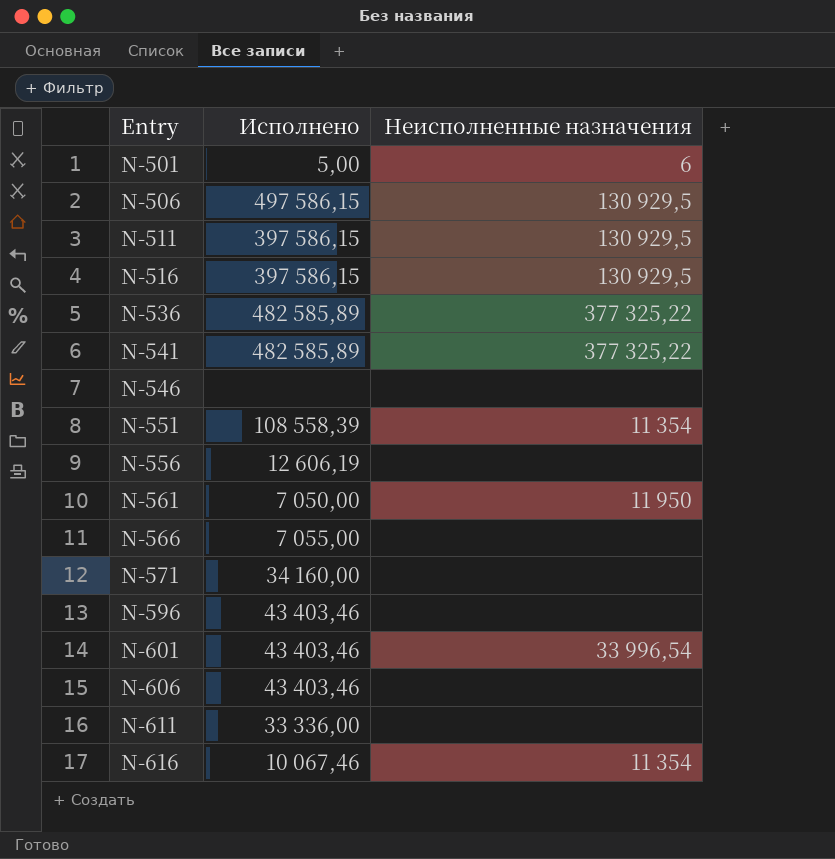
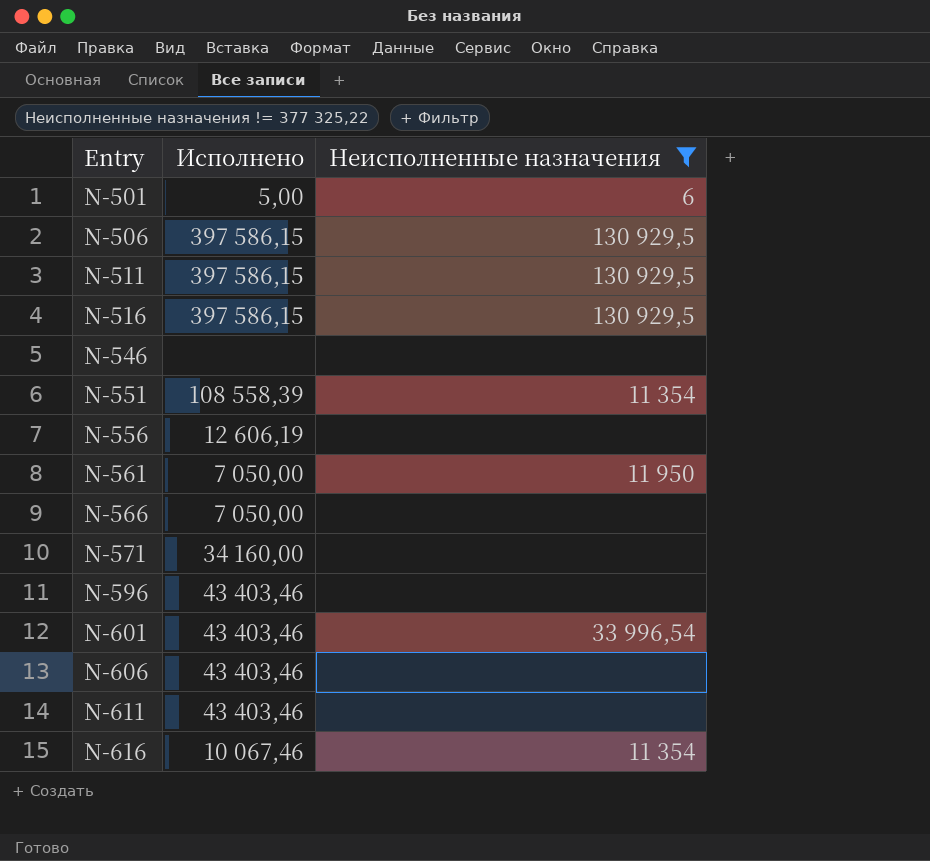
filter: none -> Неисполненные назначения != 377 325,22
N-506 | Исполнено: 497 586,15 -> 397 586,15
N-566 | Исполнено: 7 055,00 -> 7 050,00
N-611 | Исполнено: 33 336,00 -> 43 403,46

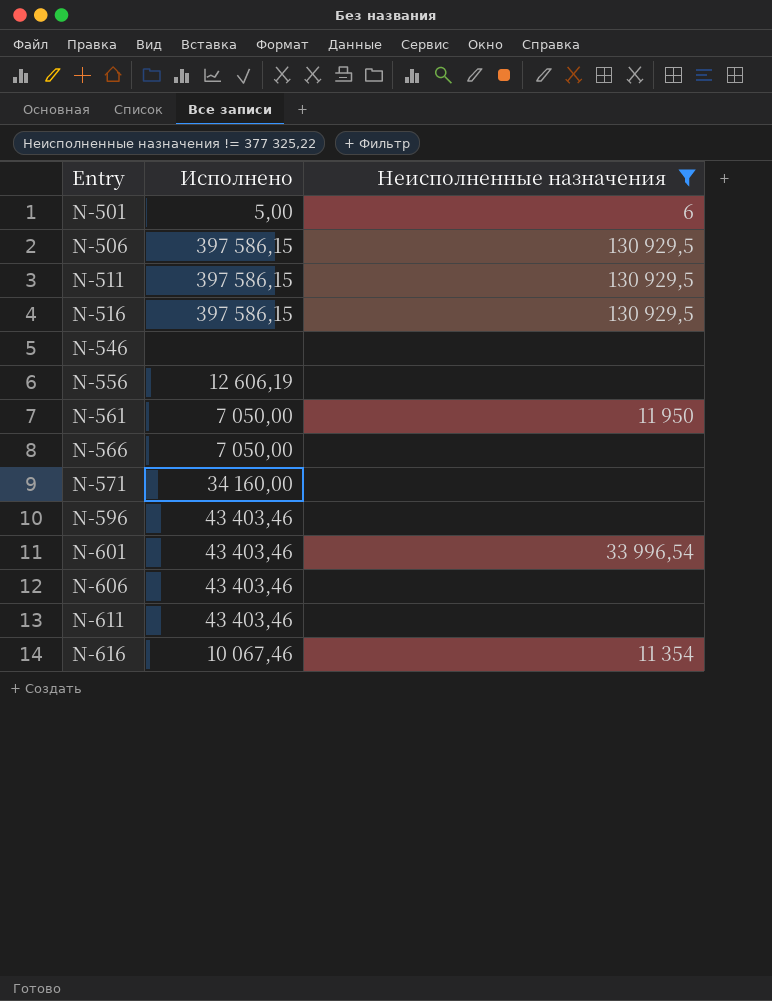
row N-551: 108 558,39 | 11 354 -> none

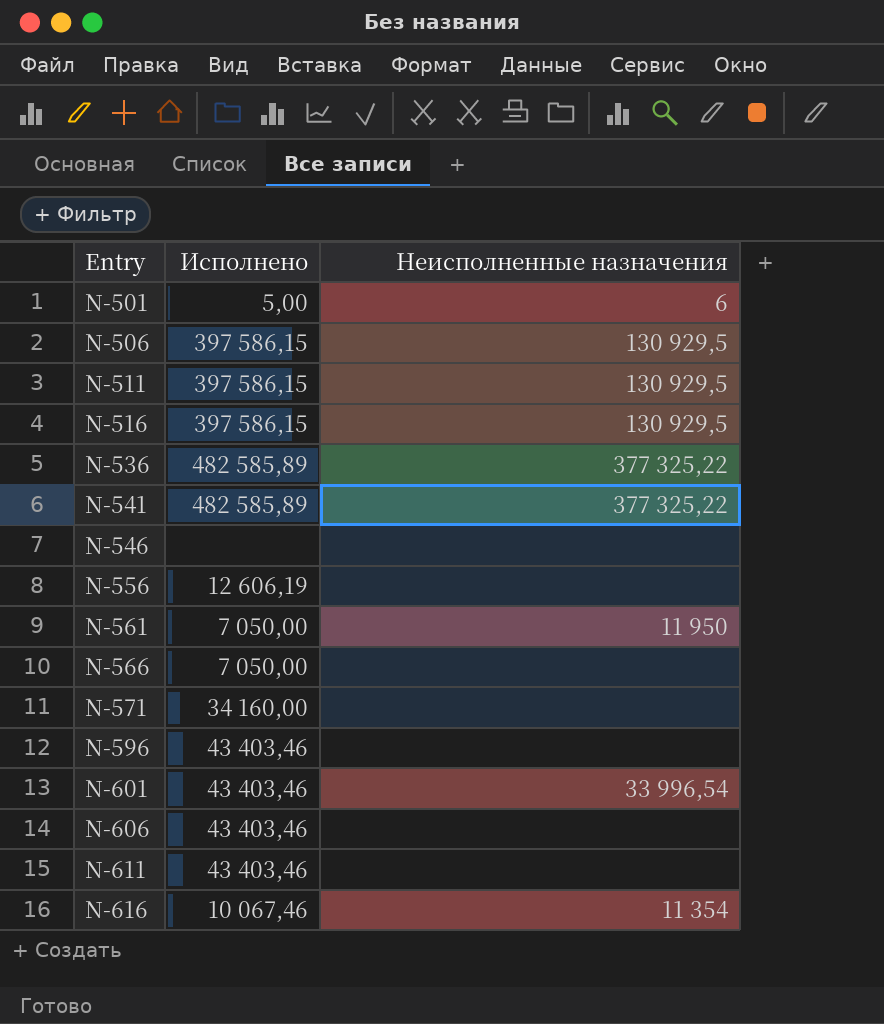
filter: Неисполненные назначения != 377 325,22 -> none

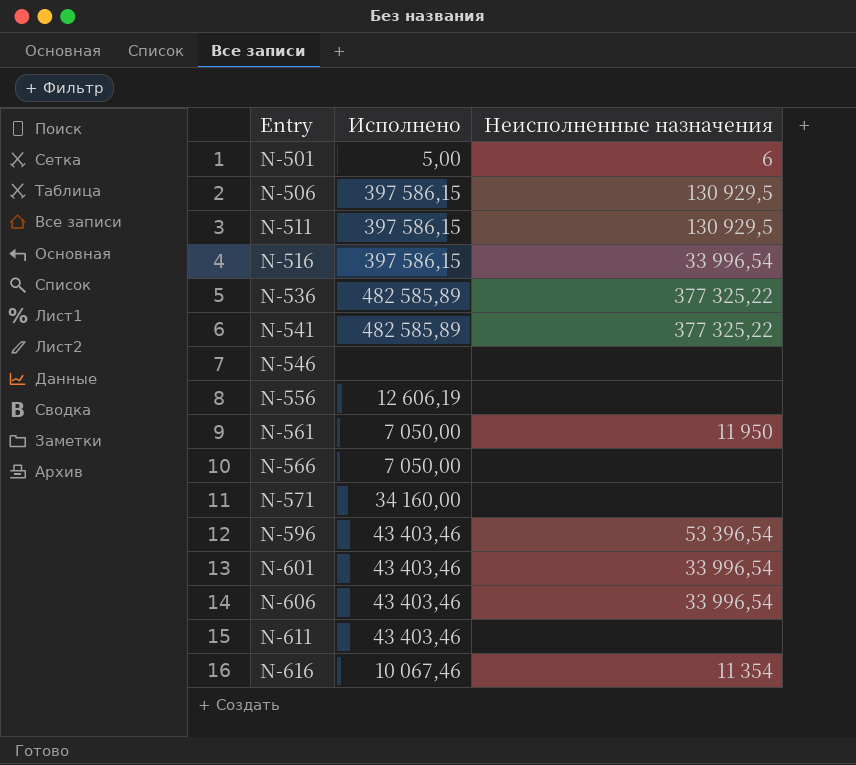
N-516 | Неисполненные назначения: 130 929,5 -> 33 996,54
N-596 | Неисполненные назначения: none -> 53 396,54
N-606 | Неисполненные назначения: none -> 33 996,54

